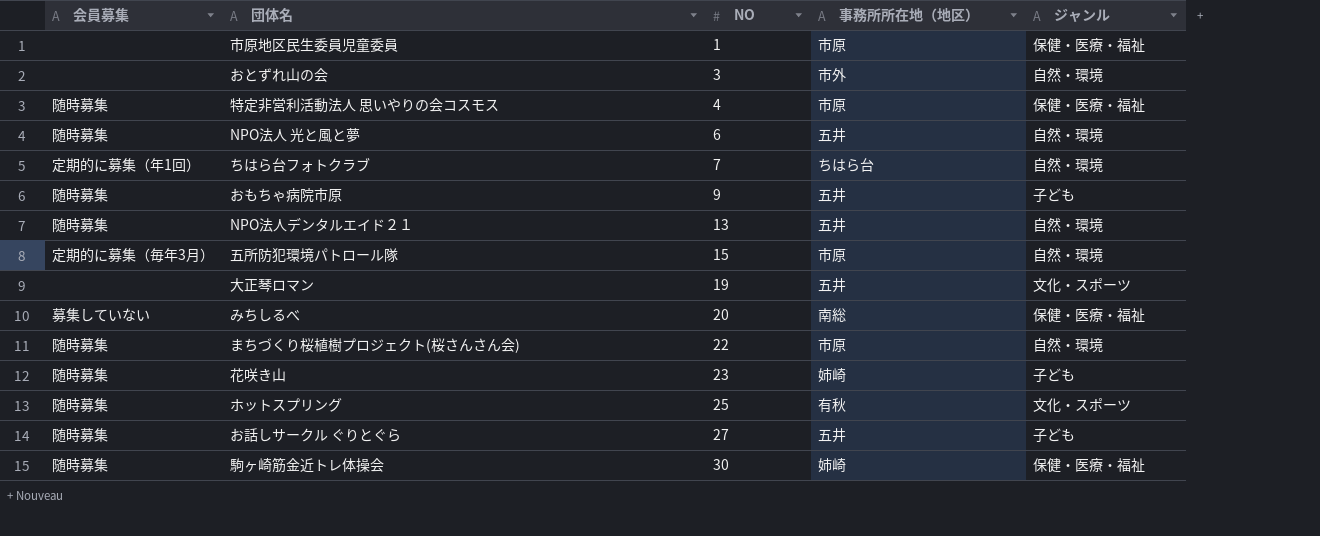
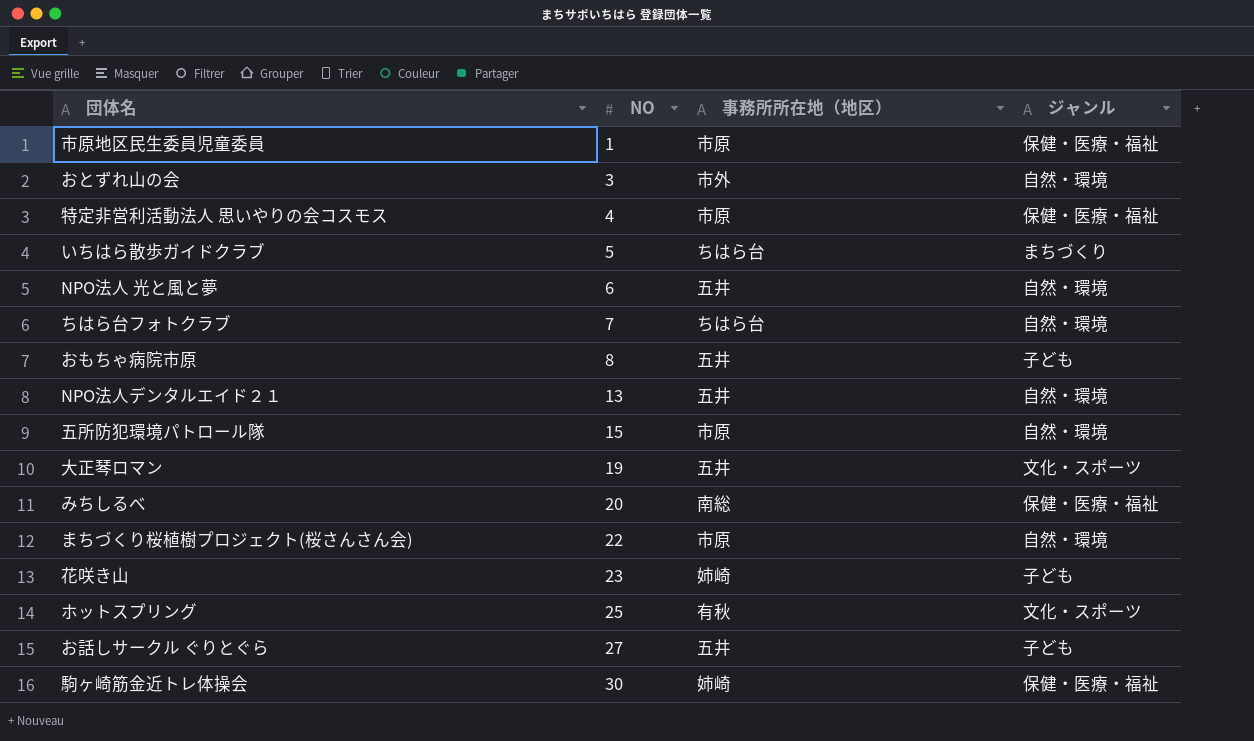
column 会員募集 | position: 1 -> none
row いちはら散歩ガイドクラブ: none -> 5 | ちはら台 | まちづくり
おもちゃ病院市原 | NO: 9 -> 8

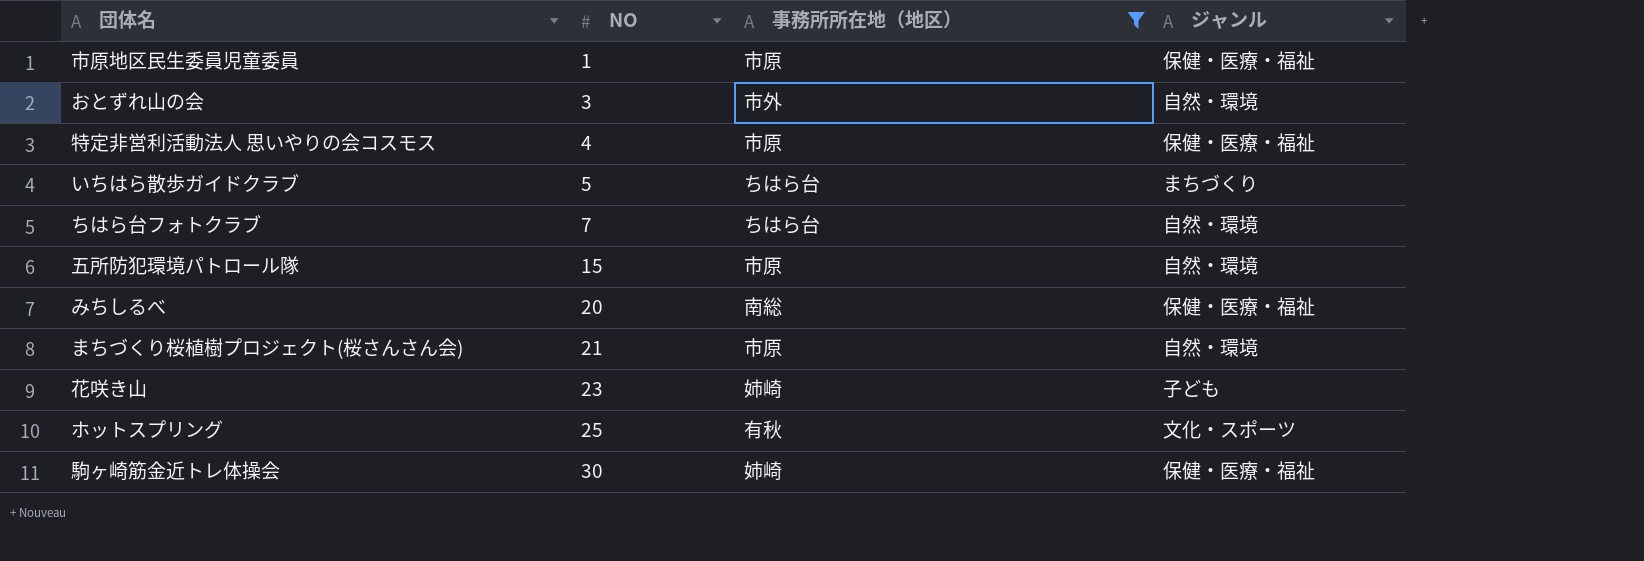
filter: none -> 事務所所在地（地区） != 五井
まちづくり桜植樹プロジェクト(桜さんさん会) | NO: 22 -> 21

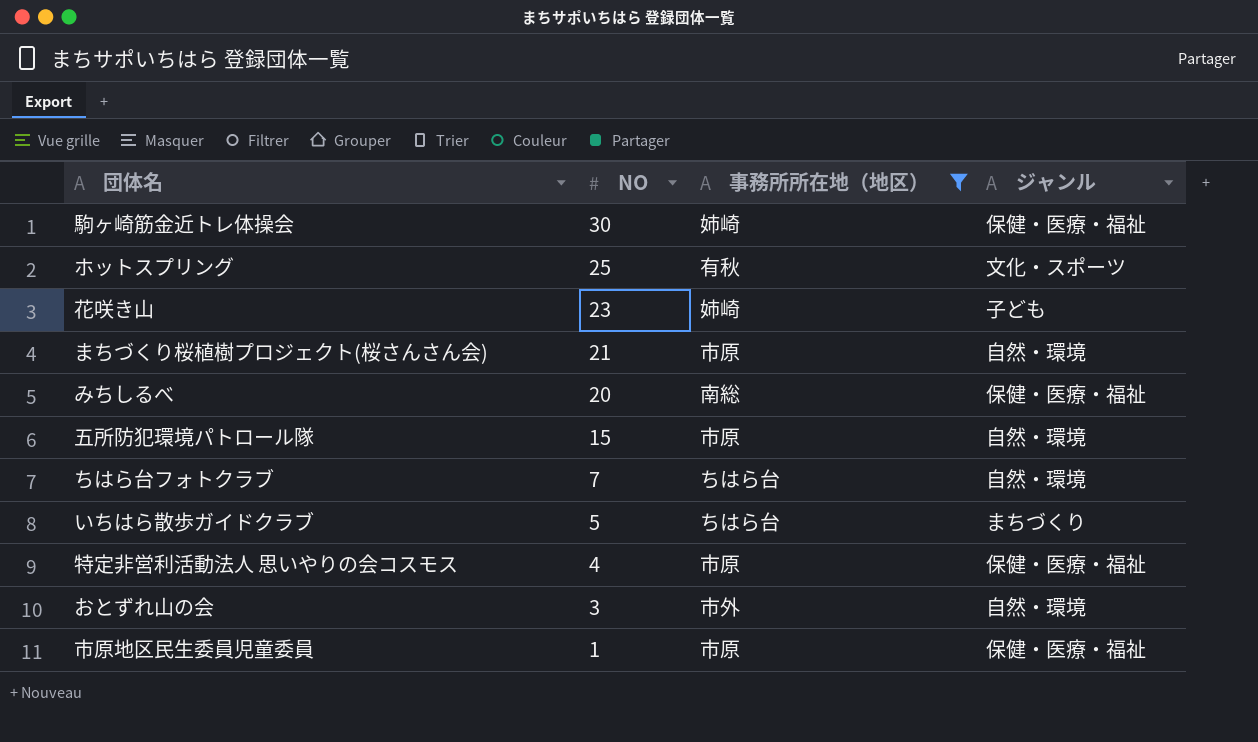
row order: NO ascending -> NO descending

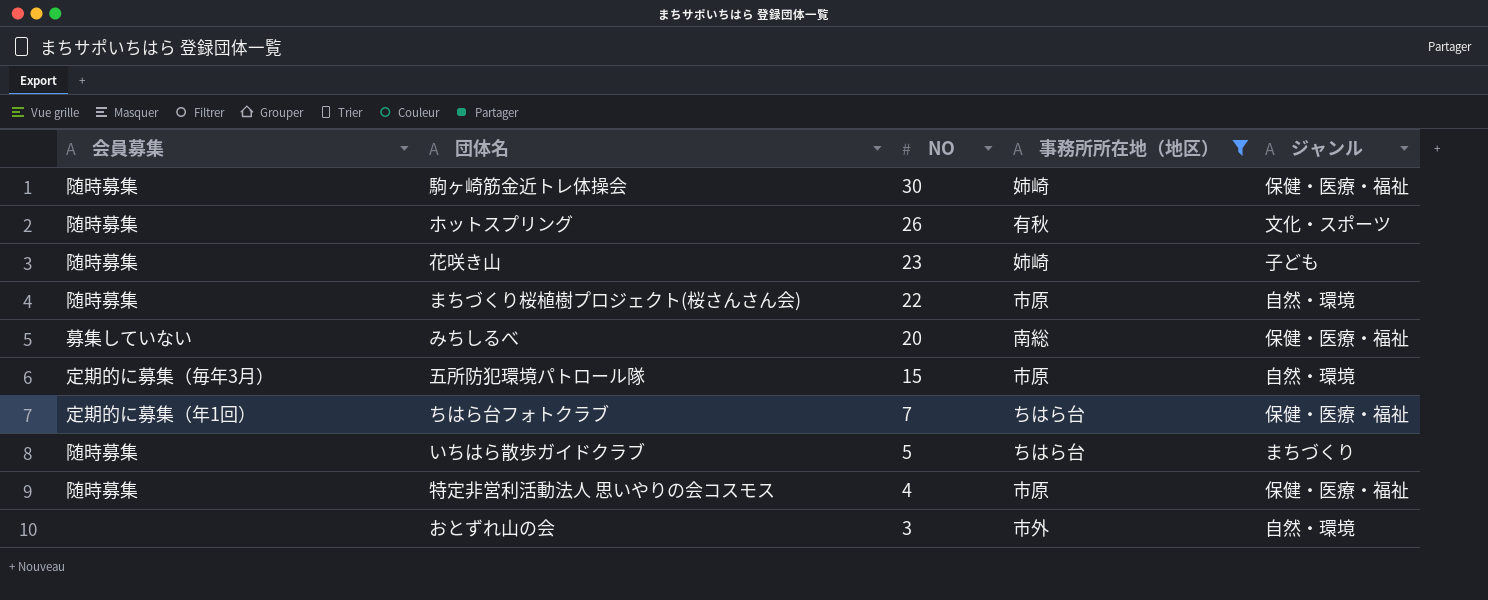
column 会員募集 | position: none -> 1
row 市原地区民生委員児童委員: 1 | 市原 | 保健・医療・福祉 -> none
ホットスプリング | NO: 25 -> 26
まちづくり桜植樹プロジェクト(桜さんさん会) | NO: 21 -> 22
ちはら台フォトクラブ | ジャンル: 自然・環境 -> 保健・医療・福祉

